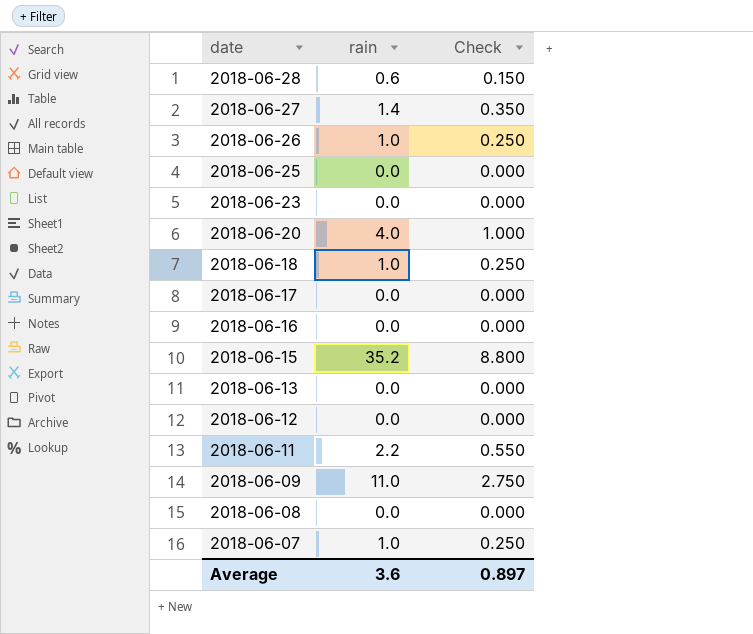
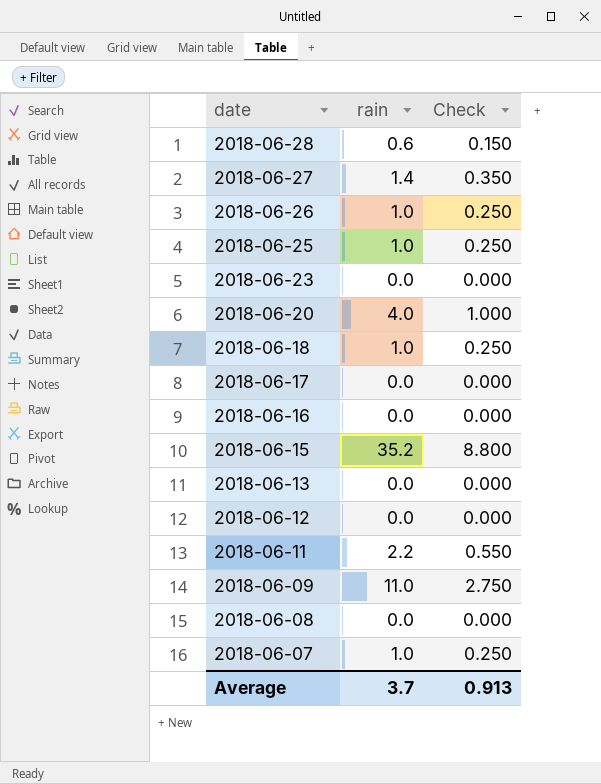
2018-06-25 | rain: 0.0 -> 1.0
2018-06-25 | Check: 0.000 -> 0.250
Average | rain: 3.6 -> 3.7
Average | Check: 0.897 -> 0.913

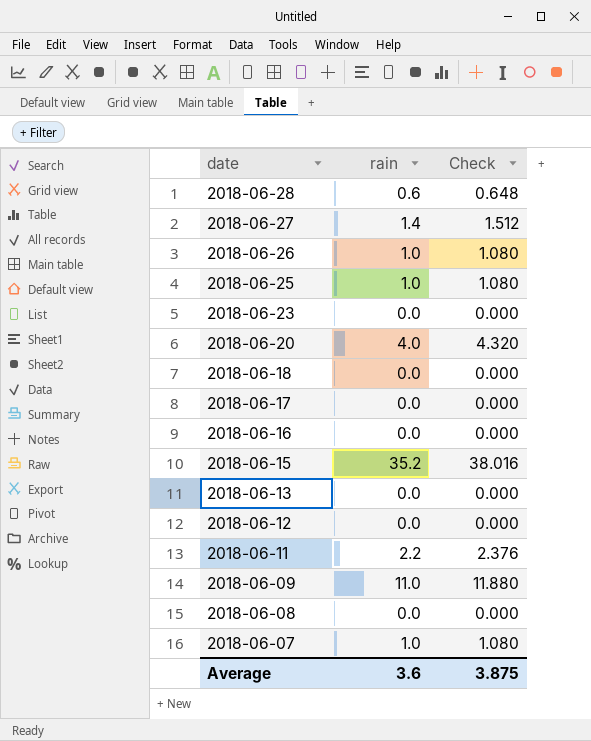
column Check | formula: [rain] * 0.25 -> [rain] * 1.08
2018-06-18 | rain: 1.0 -> 0.0
Average | rain: 3.7 -> 3.6
Average | Check: 0.913 -> 3.875

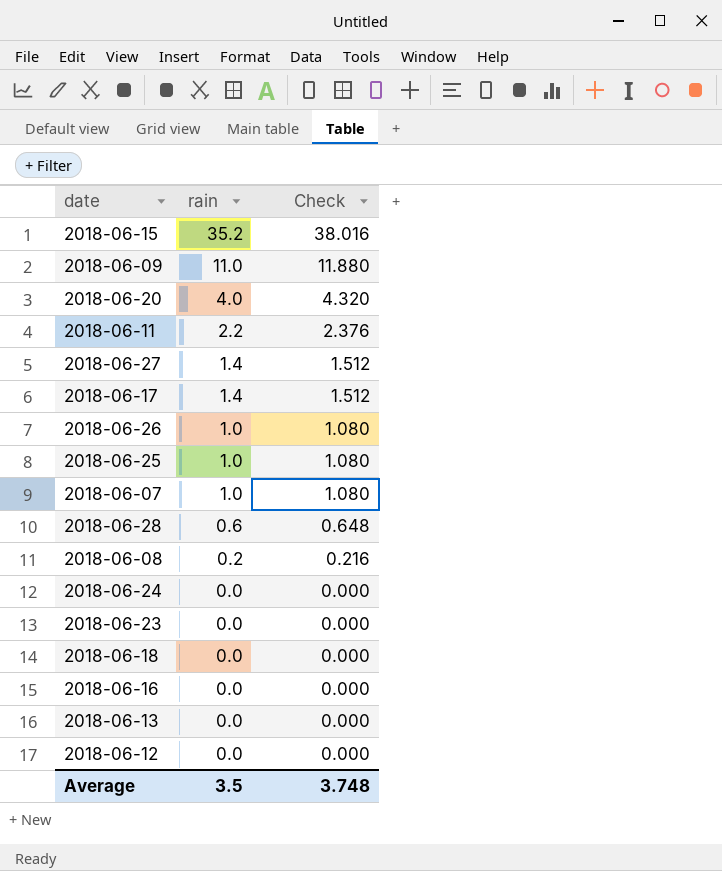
row order: date descending -> rain descending
2018-06-17 | rain: 0.0 -> 1.4
2018-06-17 | Check: 0.000 -> 1.512
2018-06-08 | rain: 0.0 -> 0.2
2018-06-08 | Check: 0.000 -> 0.216
row 2018-06-24: none -> 0.0 | 0.000
Average | rain: 3.6 -> 3.5
Average | Check: 3.875 -> 3.748

